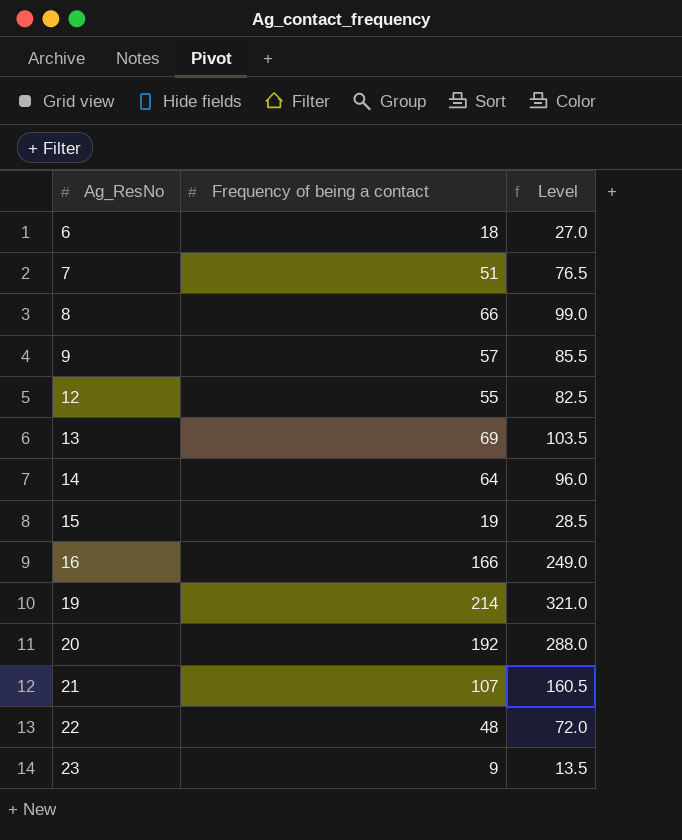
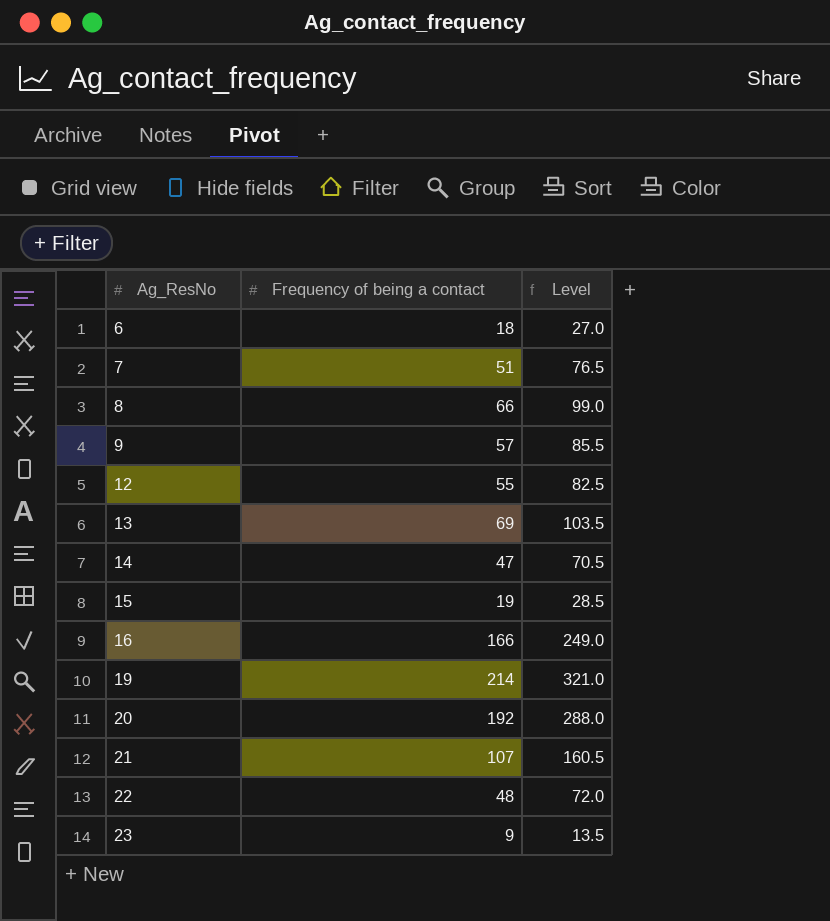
14 | Frequency of being a contact: 64 -> 47
14 | Level: 96.0 -> 70.5

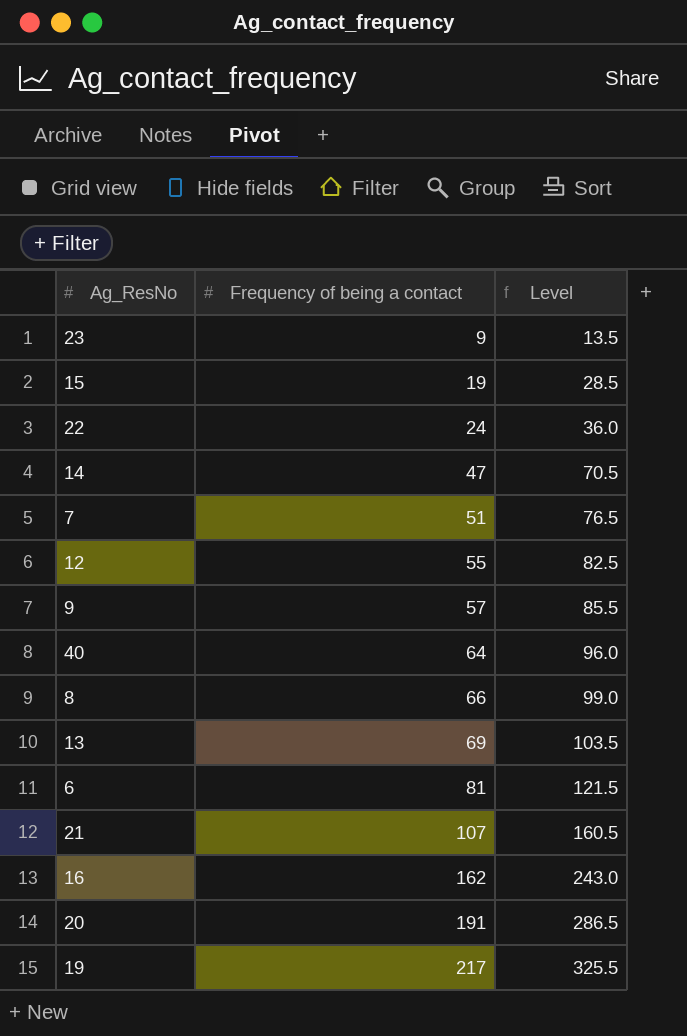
row order: Ag_ResNo ascending -> Frequency of being a contact ascending
22 | Frequency of being a contact: 48 -> 24
22 | Level: 72.0 -> 36.0
row 40: none -> 64 | 96.0
6 | Frequency of being a contact: 18 -> 81
6 | Level: 27.0 -> 121.5
16 | Frequency of being a contact: 166 -> 162
16 | Level: 249.0 -> 243.0
20 | Frequency of being a contact: 192 -> 191
20 | Level: 288.0 -> 286.5
19 | Frequency of being a contact: 214 -> 217
19 | Level: 321.0 -> 325.5

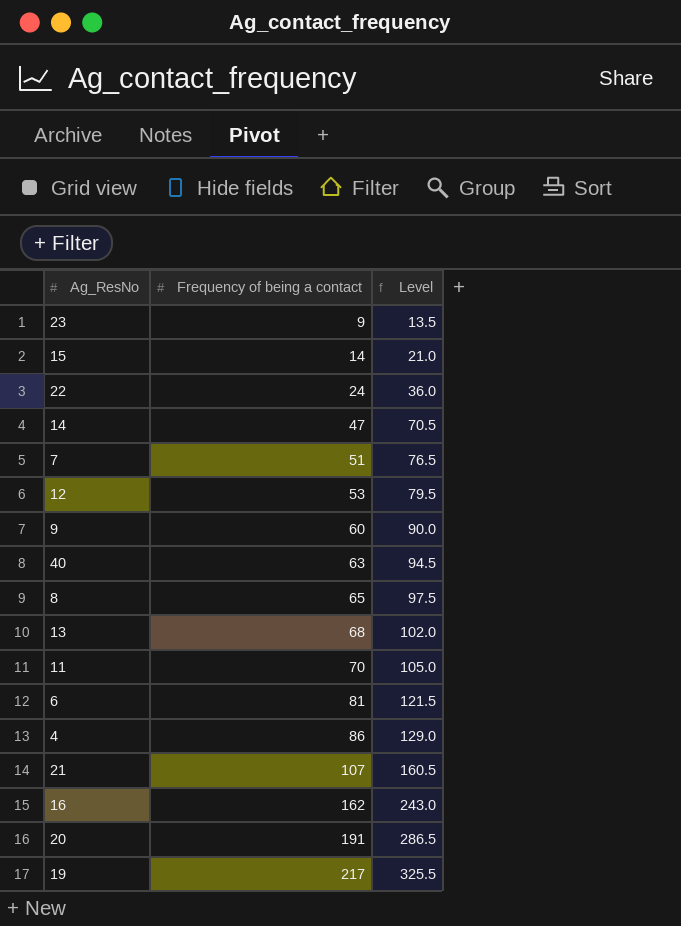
15 | Frequency of being a contact: 19 -> 14
15 | Level: 28.5 -> 21.0
12 | Frequency of being a contact: 55 -> 53
12 | Level: 82.5 -> 79.5
9 | Frequency of being a contact: 57 -> 60
9 | Level: 85.5 -> 90.0
40 | Frequency of being a contact: 64 -> 63
40 | Level: 96.0 -> 94.5
8 | Frequency of being a contact: 66 -> 65
8 | Level: 99.0 -> 97.5
13 | Frequency of being a contact: 69 -> 68
13 | Level: 103.5 -> 102.0
row 11: none -> 70 | 105.0
row 4: none -> 86 | 129.0

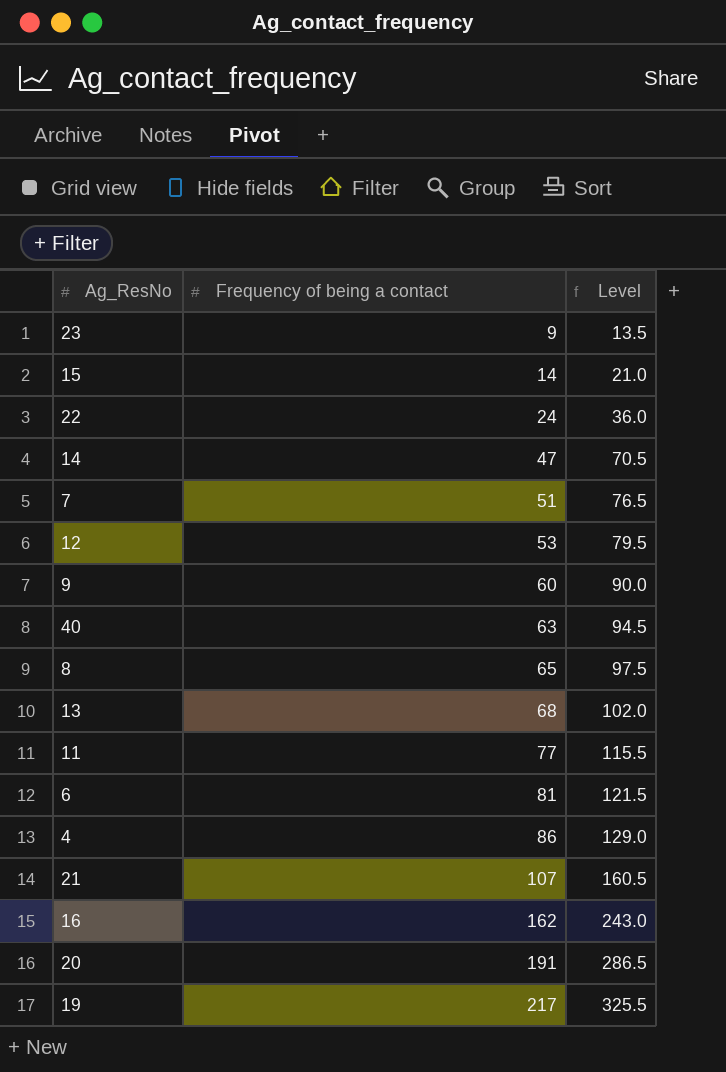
11 | Frequency of being a contact: 70 -> 77
11 | Level: 105.0 -> 115.5

